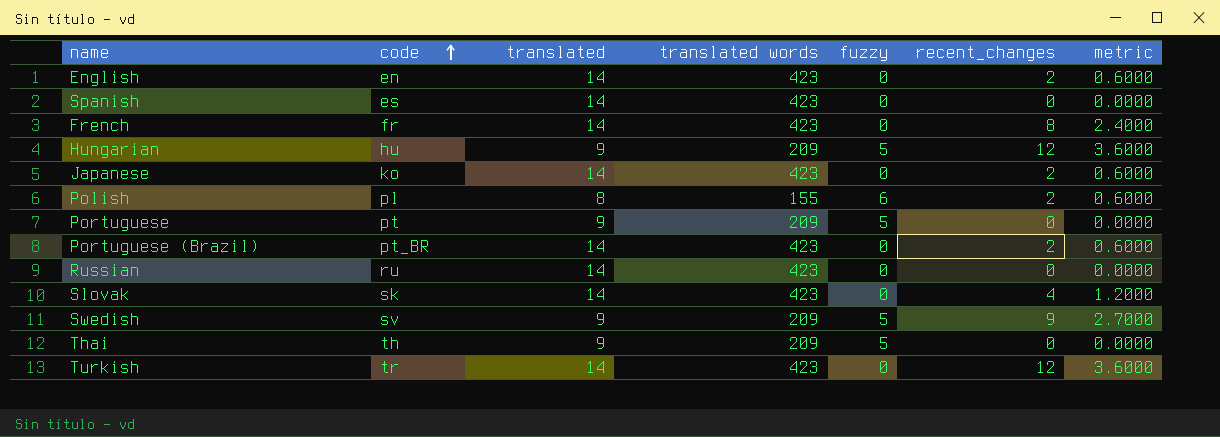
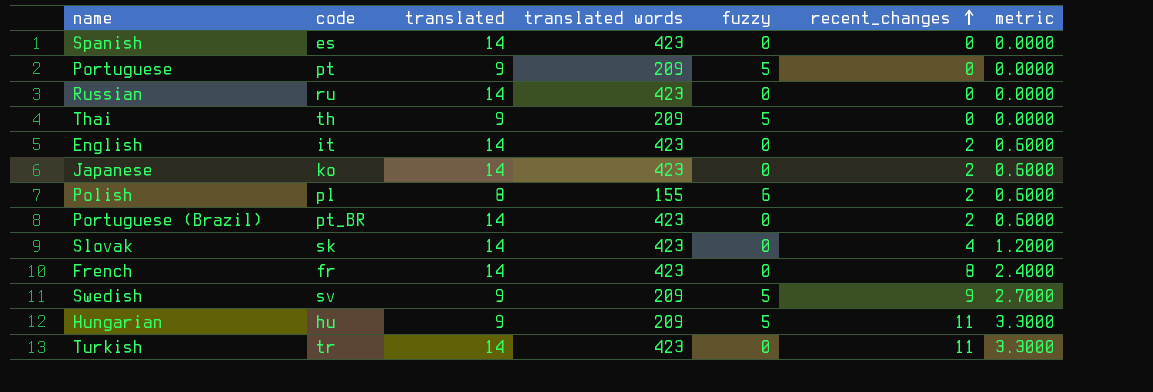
row order: code ascending -> recent_changes ascending
English | code: en -> it
Hungarian | recent_changes: 12 -> 11
Hungarian | metric: 3.6000 -> 3.3000
Turkish | recent_changes: 12 -> 11
Turkish | metric: 3.6000 -> 3.3000

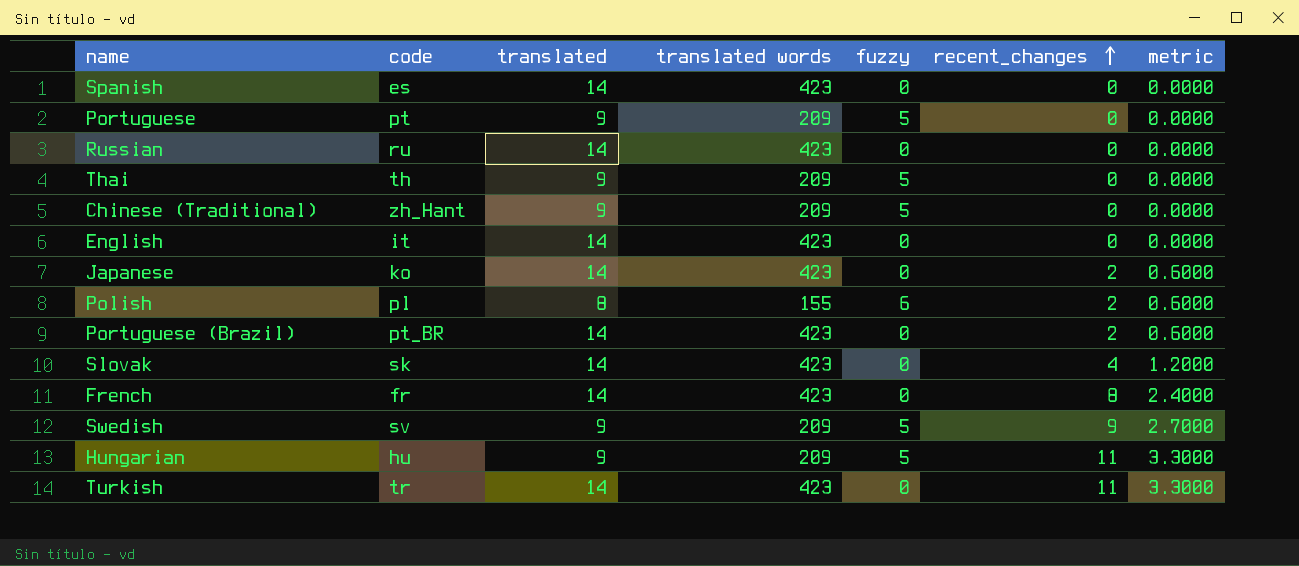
row Chinese (Traditional): none -> zh_Hant | 9 | 209 | 5 | 0 | 0.0000
English | recent_changes: 2 -> 0
English | metric: 0.6000 -> 0.0000

